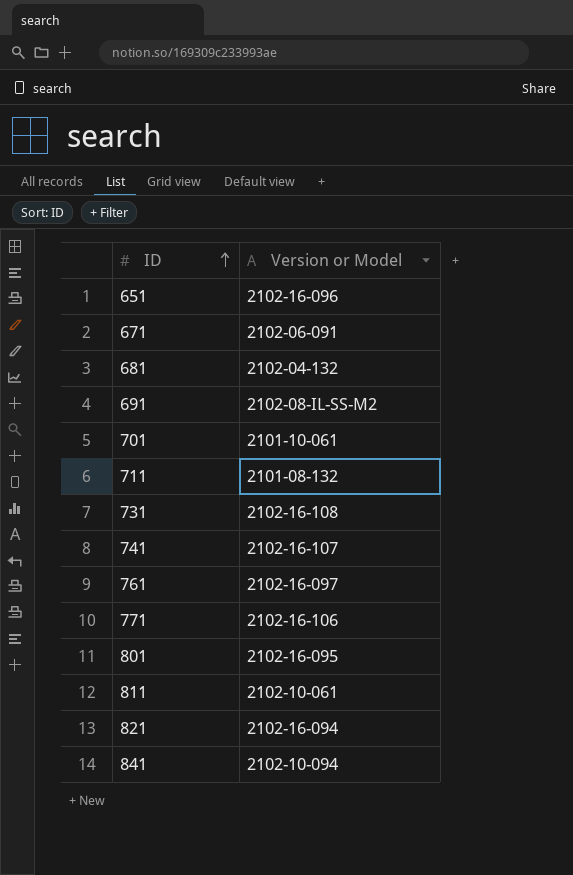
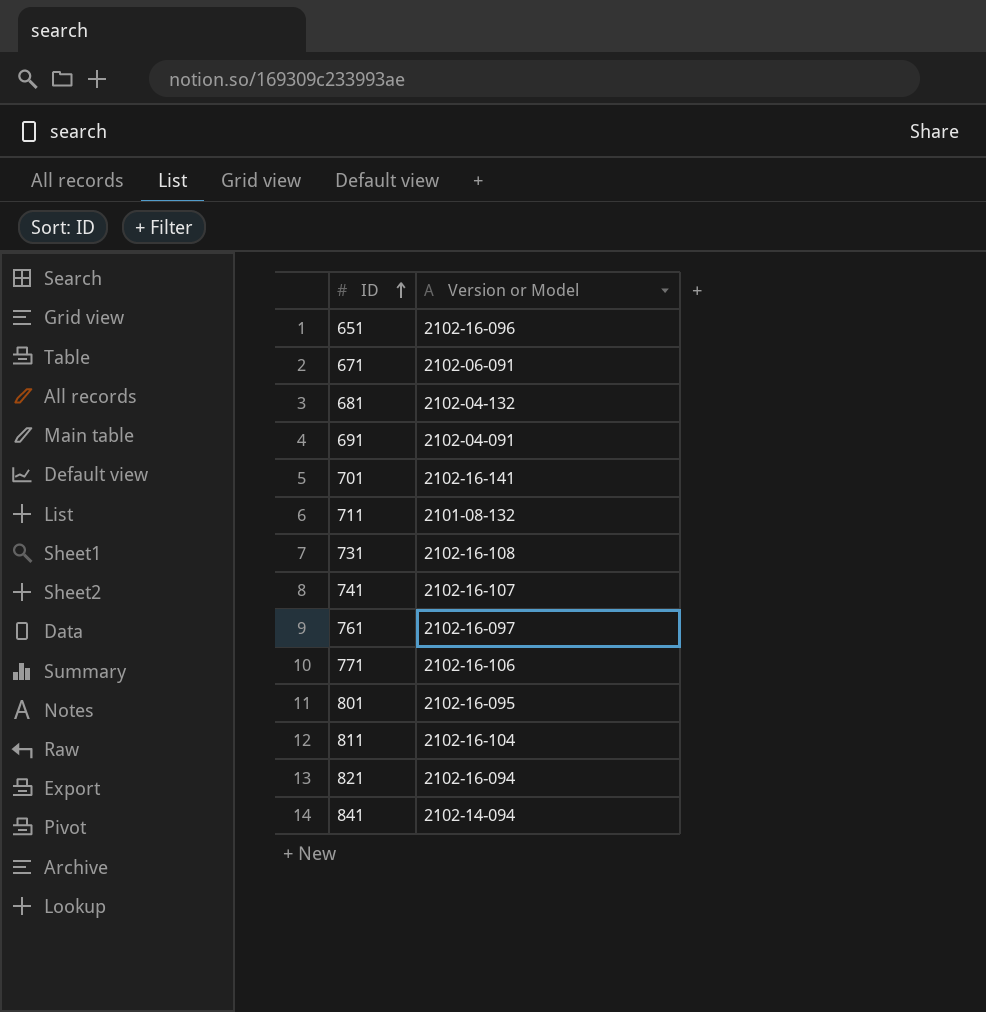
691 | Version or Model: 2102-08-IL-SS-M2 -> 2102-04-091
701 | Version or Model: 2101-10-061 -> 2102-16-141
811 | Version or Model: 2102-10-061 -> 2102-16-104
841 | Version or Model: 2102-10-094 -> 2102-14-094

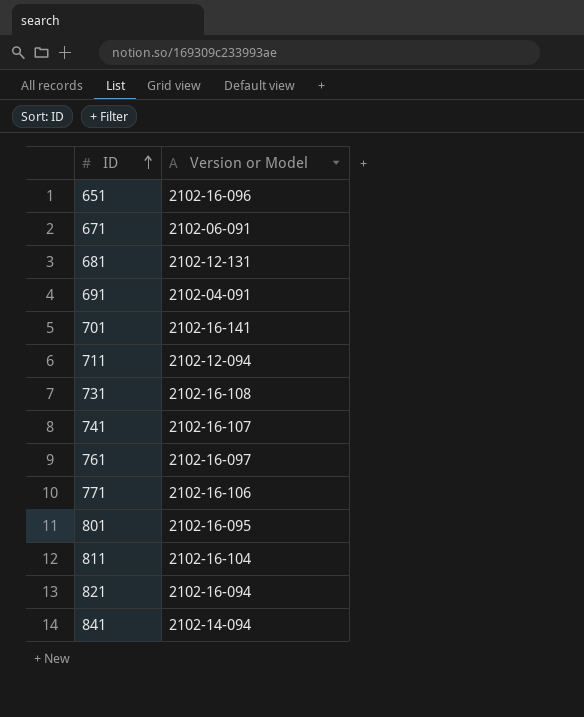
681 | Version or Model: 2102-04-132 -> 2102-12-131
711 | Version or Model: 2101-08-132 -> 2102-12-094

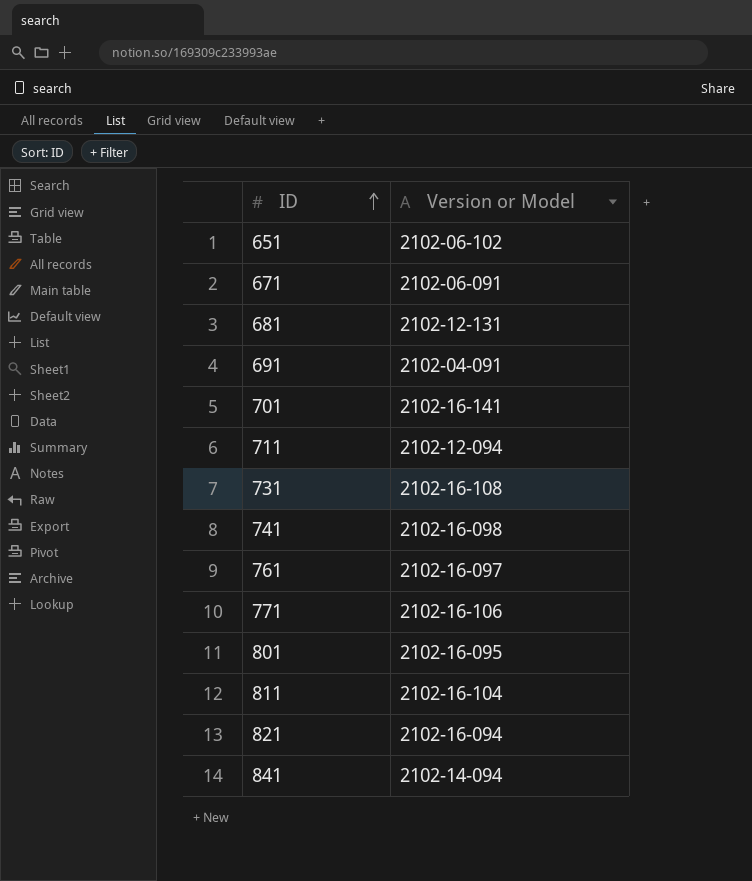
651 | Version or Model: 2102-16-096 -> 2102-06-102
741 | Version or Model: 2102-16-107 -> 2102-16-098

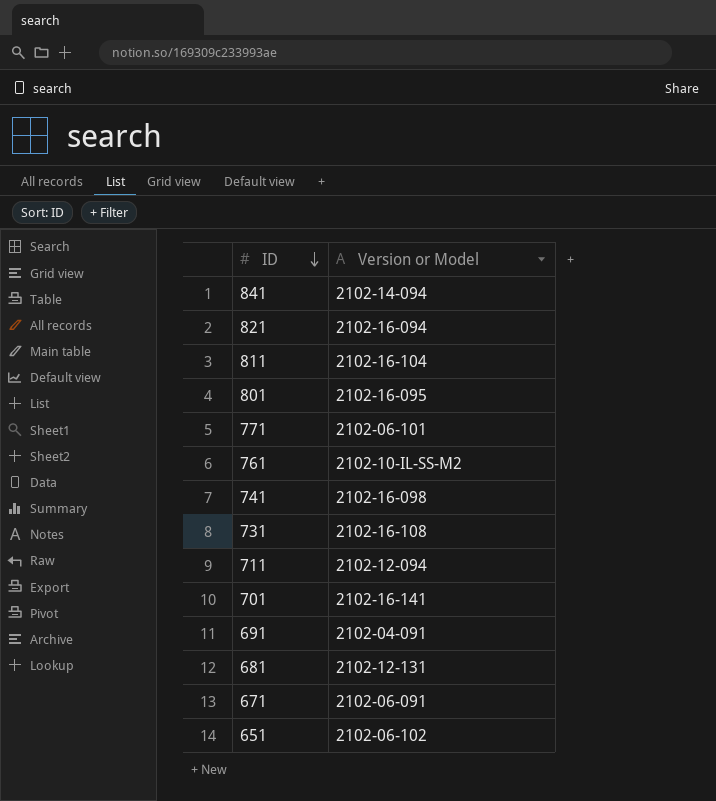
row order: ID ascending -> ID descending
771 | Version or Model: 2102-16-106 -> 2102-06-101
761 | Version or Model: 2102-16-097 -> 2102-10-IL-SS-M2

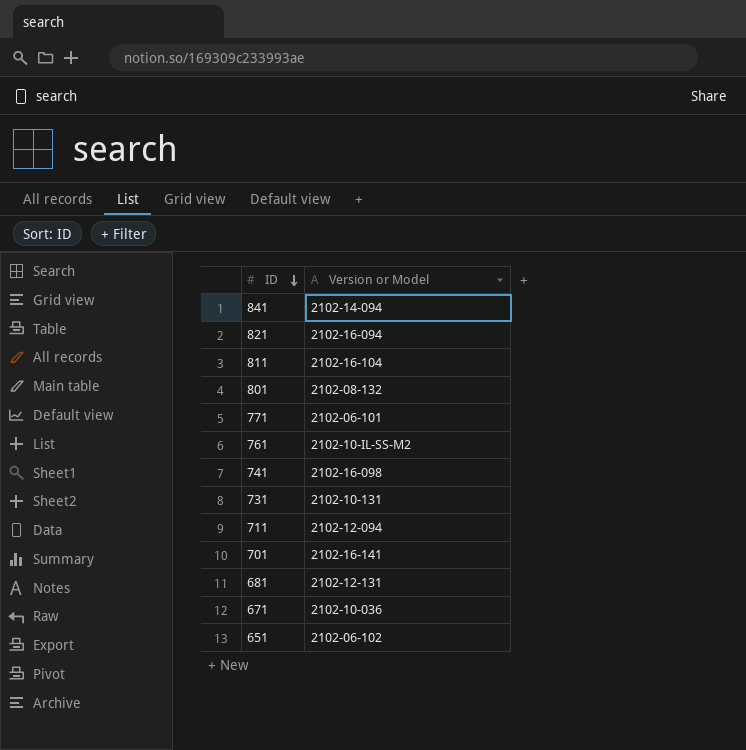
row 691: 2102-04-091 -> none
801 | Version or Model: 2102-16-095 -> 2102-08-132
731 | Version or Model: 2102-16-108 -> 2102-10-131
671 | Version or Model: 2102-06-091 -> 2102-10-036

